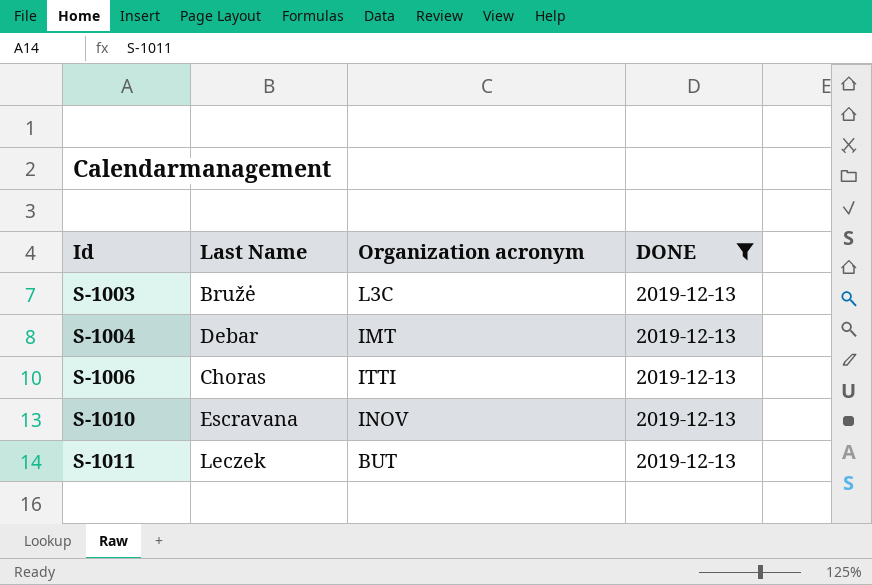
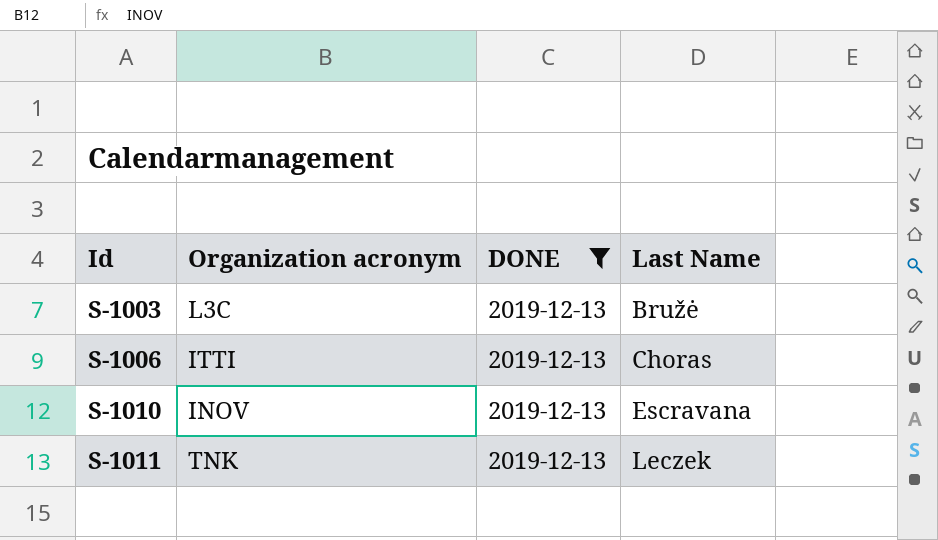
column Last Name | position: 2 -> 4
row S-1004: Debar | IMT | 2019-12-13 -> none
S-1011 | Organization acronym: BUT -> TNK

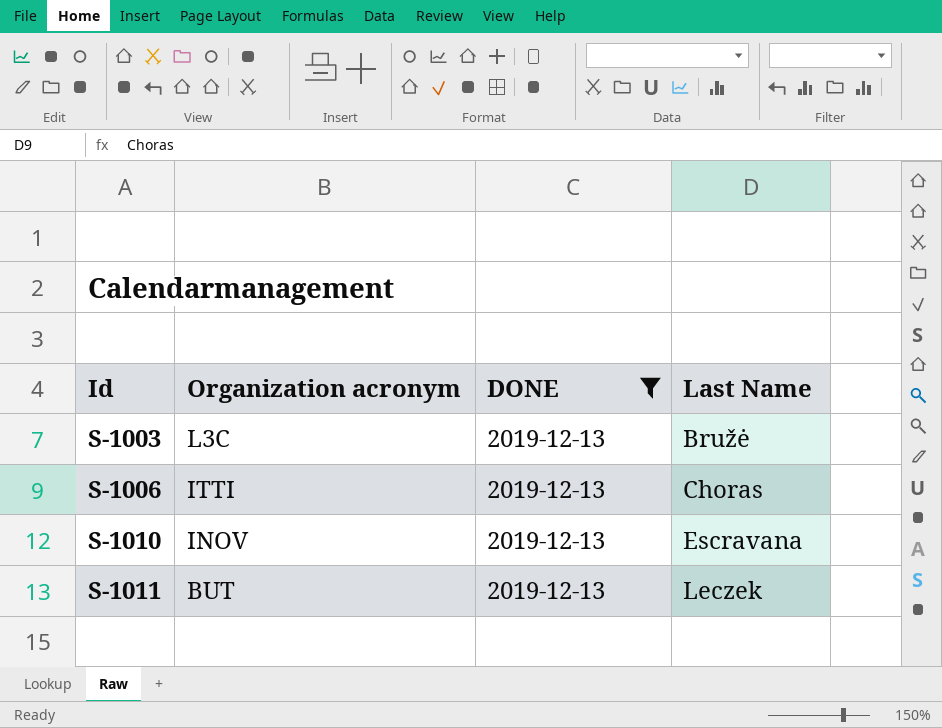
S-1011 | Organization acronym: TNK -> BUT

